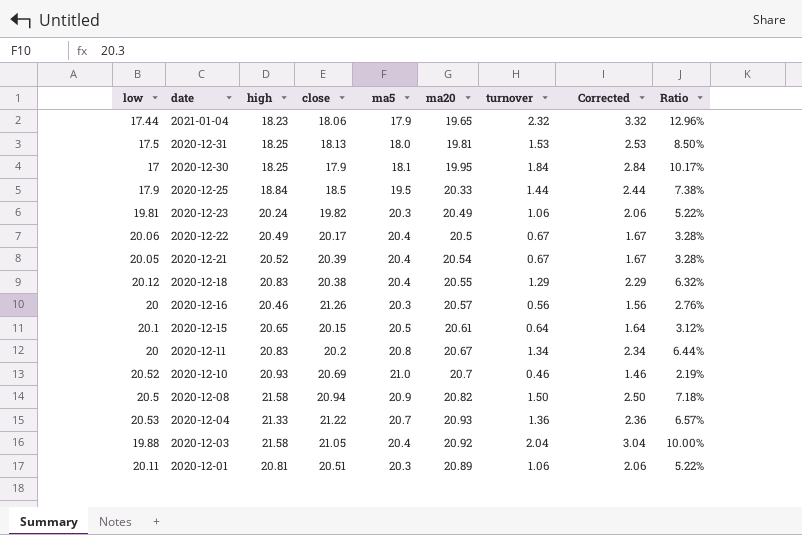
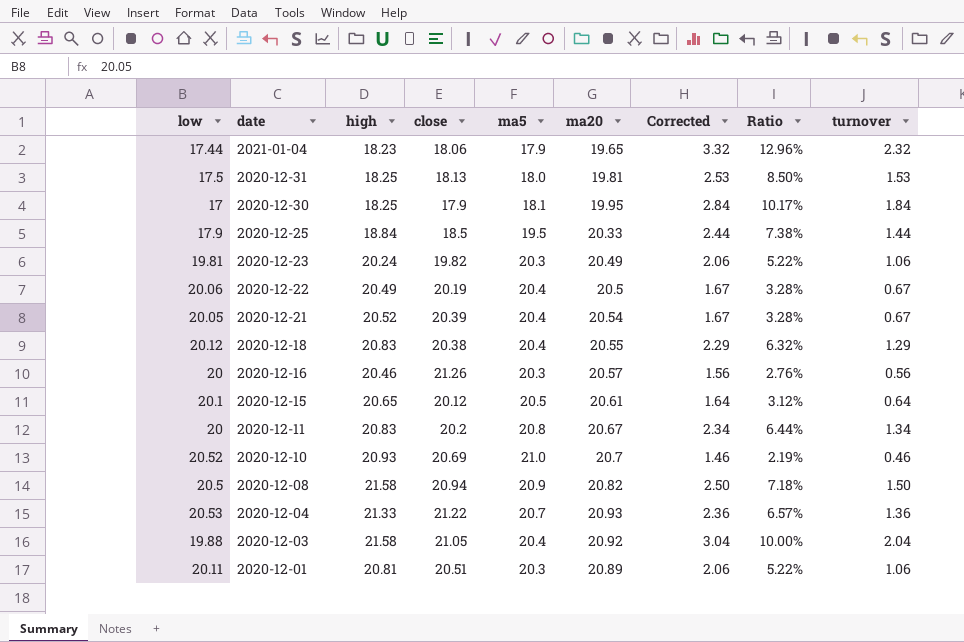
column turnover | position: 7 -> 9
2020-12-22 | close: 20.17 -> 20.19
2020-12-15 | close: 20.15 -> 20.12

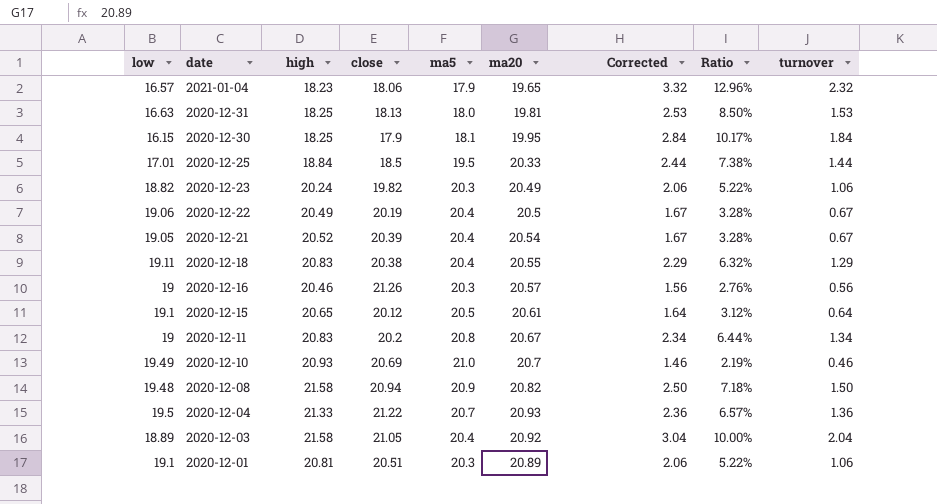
2021-01-04 | low: 17.44 -> 16.57
2020-12-31 | low: 17.5 -> 16.63
2020-12-30 | low: 17 -> 16.15
2020-12-25 | low: 17.9 -> 17.01
2020-12-23 | low: 19.81 -> 18.82
2020-12-22 | low: 20.06 -> 19.06
2020-12-21 | low: 20.05 -> 19.05
2020-12-18 | low: 20.12 -> 19.11
2020-12-16 | low: 20 -> 19
2020-12-15 | low: 20.1 -> 19.1
2020-12-11 | low: 20 -> 19
2020-12-10 | low: 20.52 -> 19.49
2020-12-08 | low: 20.5 -> 19.48
2020-12-04 | low: 20.53 -> 19.5
2020-12-03 | low: 19.88 -> 18.89
2020-12-01 | low: 20.11 -> 19.1

